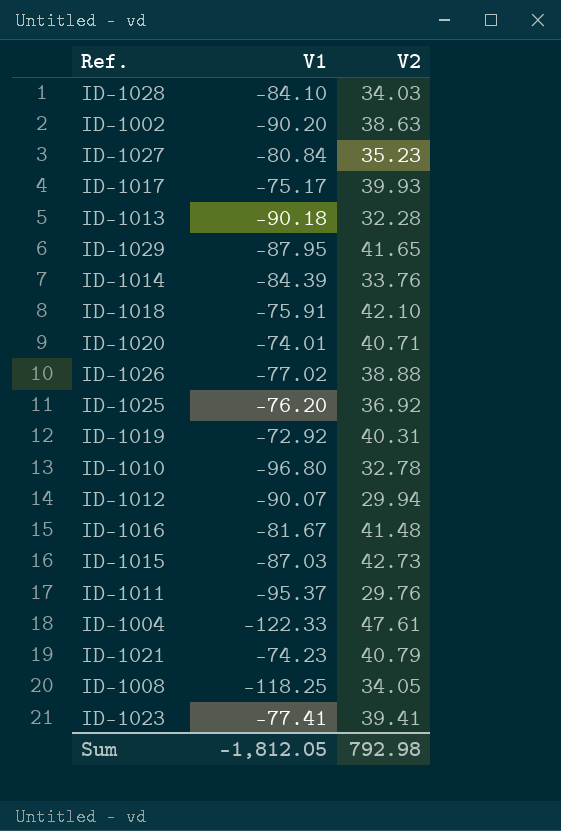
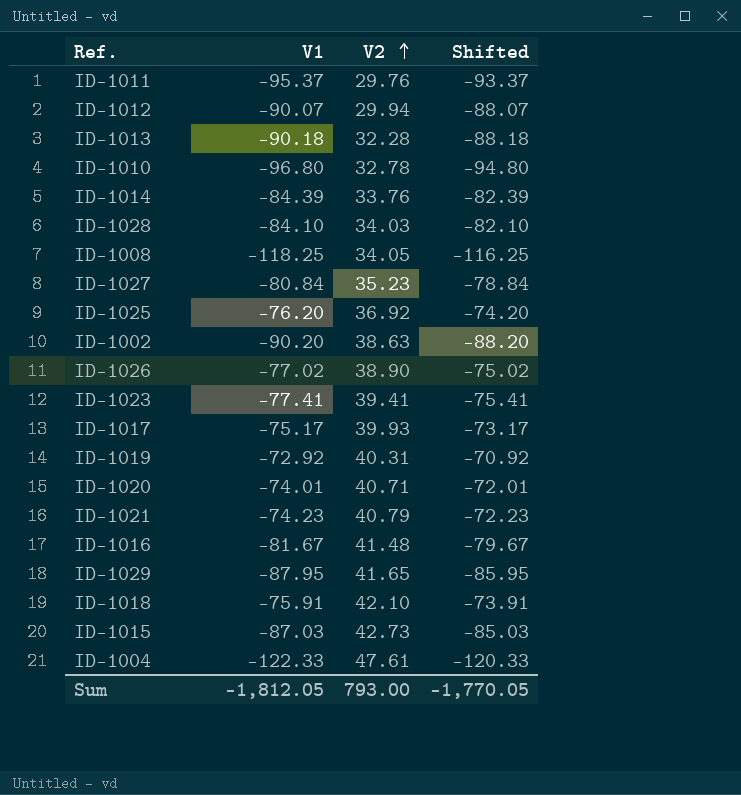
row order: none -> V2 ascending
column Shifted | formula: none -> [V1] + 2
ID-1026 | V2: 38.88 -> 38.90
Sum | V2: 792.98 -> 793.00

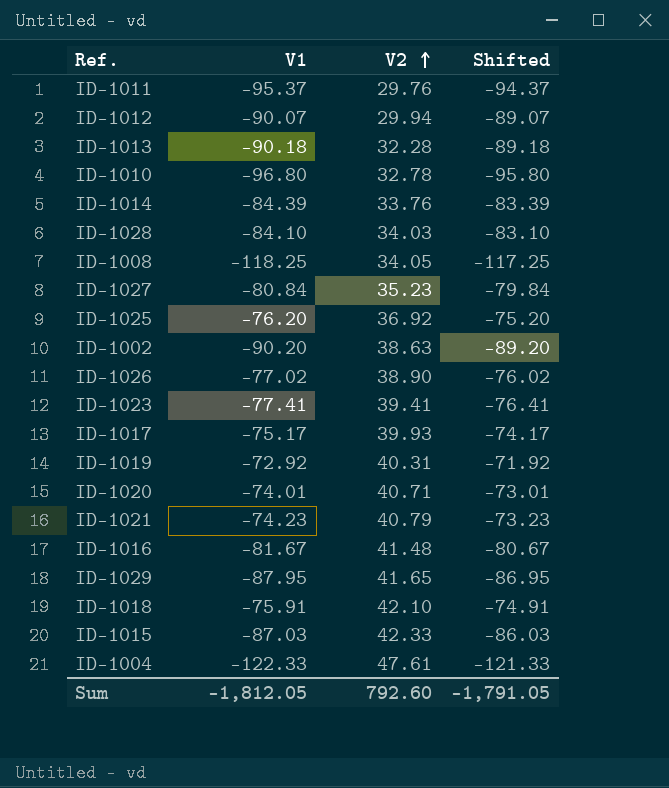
column Shifted | formula: [V1] + 2 -> [V1] + 1
ID-1015 | V2: 42.73 -> 42.33
Sum | V2: 793.00 -> 792.60
Sum | Shifted: -1,770.05 -> -1,791.05

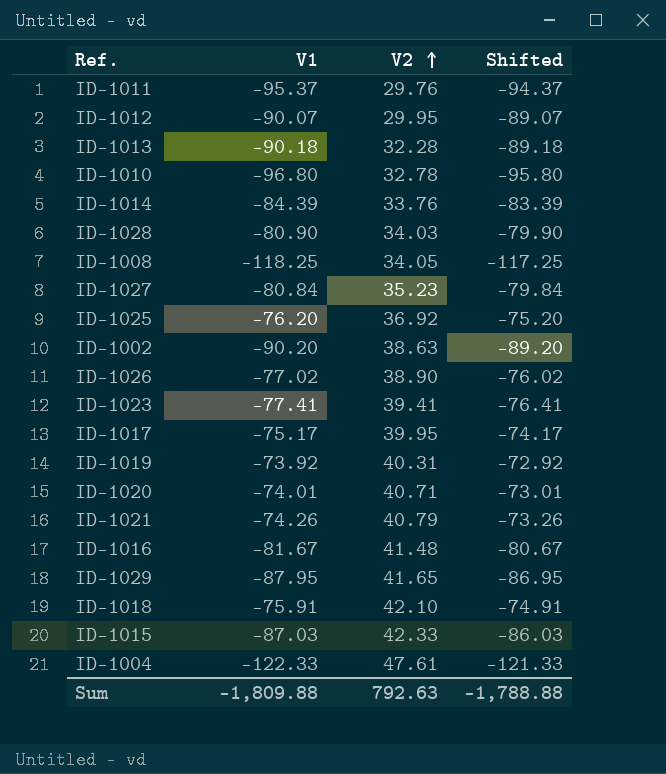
ID-1012 | V2: 29.94 -> 29.95
ID-1028 | V1: -84.10 -> -80.90
ID-1028 | Shifted: -83.10 -> -79.90
ID-1017 | V2: 39.93 -> 39.95
ID-1019 | V1: -72.92 -> -73.92
ID-1019 | Shifted: -71.92 -> -72.92
ID-1021 | V1: -74.23 -> -74.26
ID-1021 | Shifted: -73.23 -> -73.26
Sum | V1: -1,812.05 -> -1,809.88
Sum | V2: 792.60 -> 792.63
Sum | Shifted: -1,791.05 -> -1,788.88

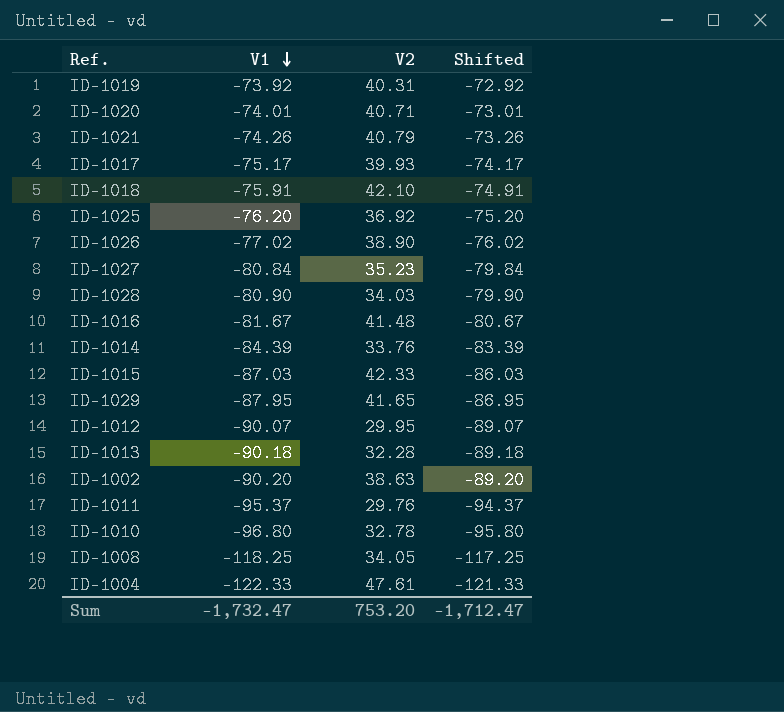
row order: V2 ascending -> V1 descending
row ID-1023: -77.41 | 39.41 | -76.41 -> none
ID-1017 | V2: 39.95 -> 39.93
Sum | V1: -1,809.88 -> -1,732.47
Sum | V2: 792.63 -> 753.20
Sum | Shifted: -1,788.88 -> -1,712.47

